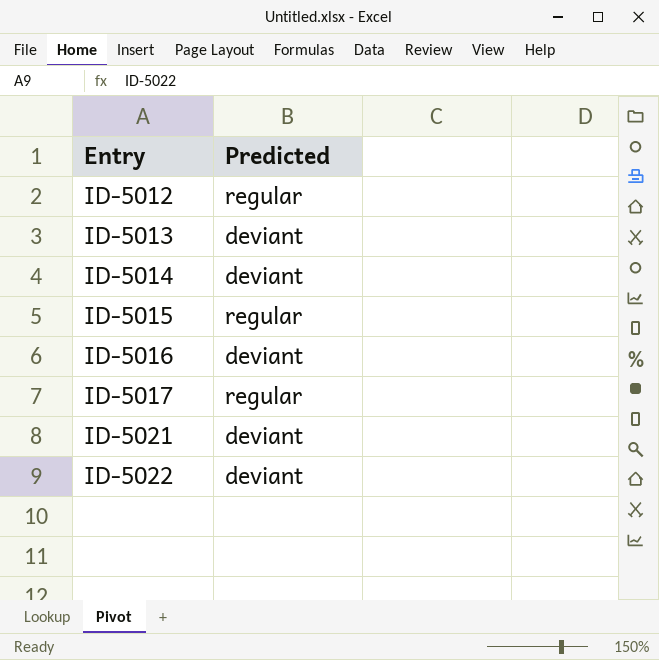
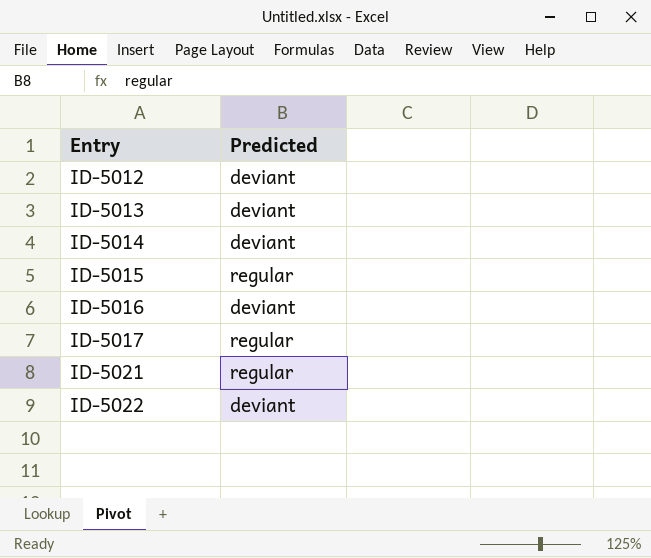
ID-5012 | Predicted: regular -> deviant
ID-5021 | Predicted: deviant -> regular

